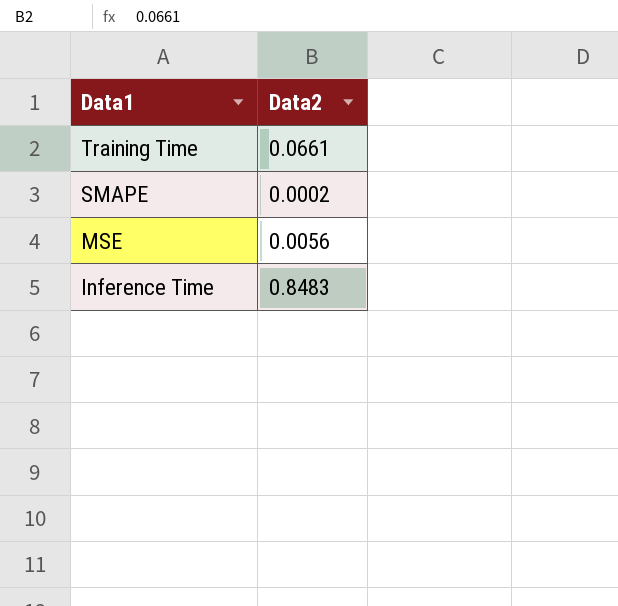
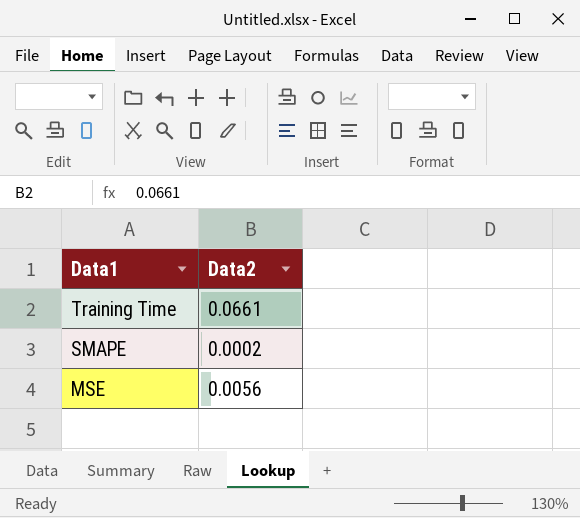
row Inference Time: 0.8483 -> none

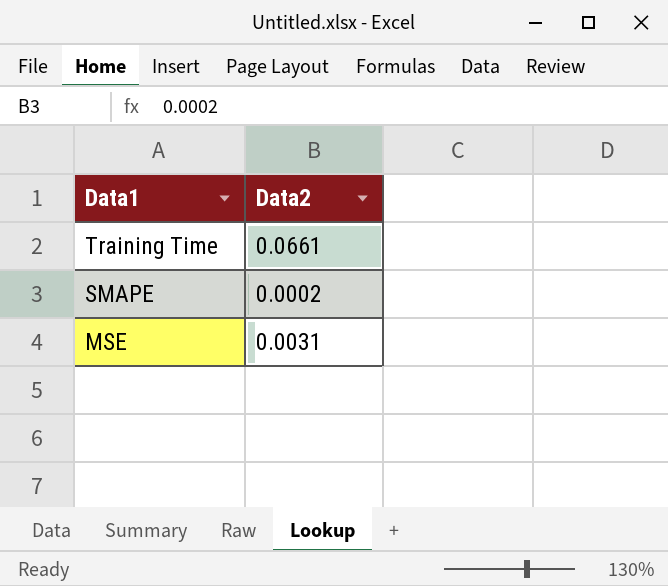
MSE | Data2: 0.0056 -> 0.0031

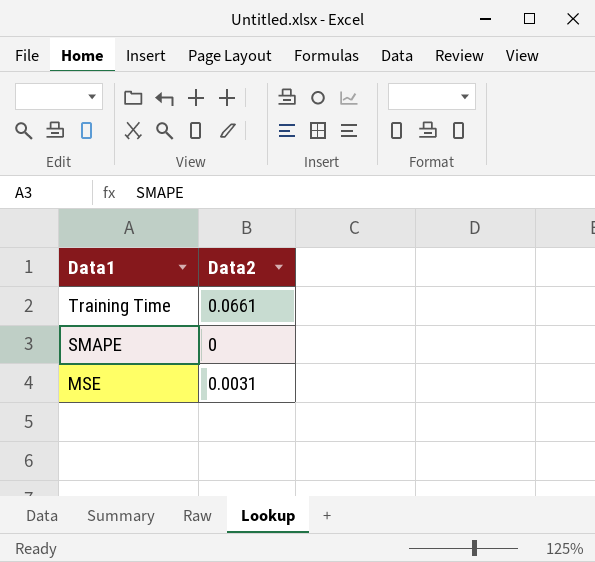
SMAPE | Data2: 0.0002 -> 0

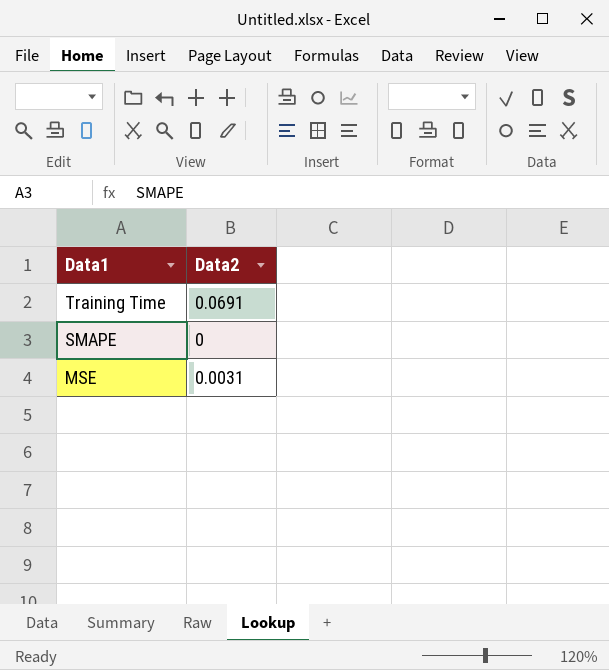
Training Time | Data2: 0.0661 -> 0.0691

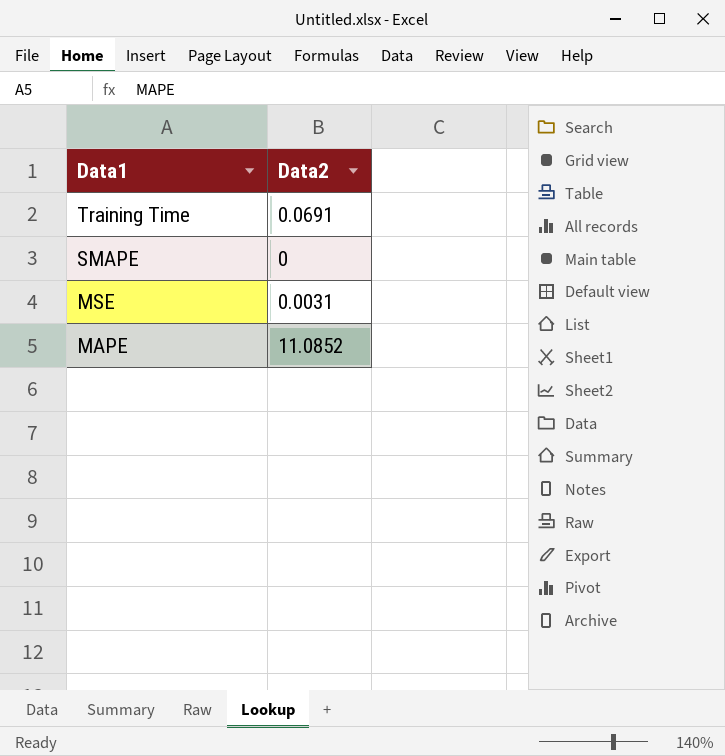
row MAPE: none -> 11.0852

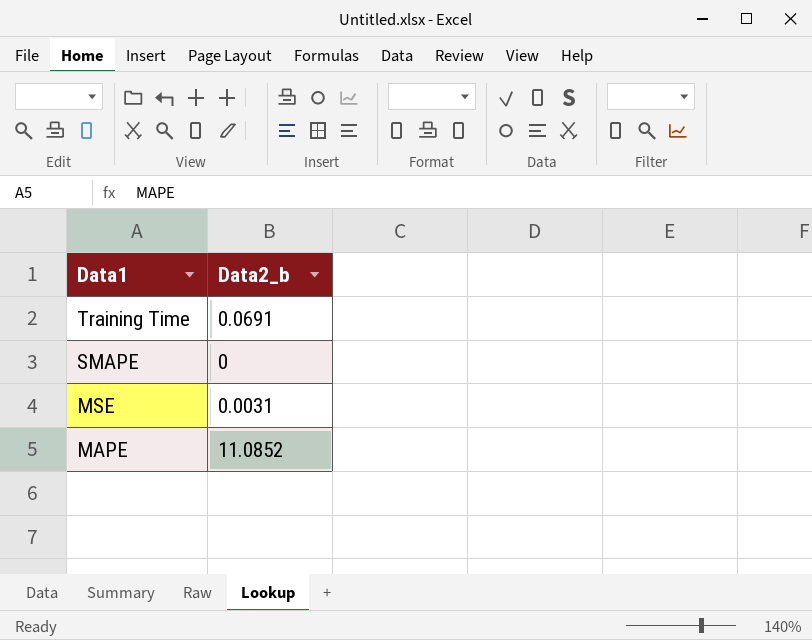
column name: Data2 -> Data2_b

